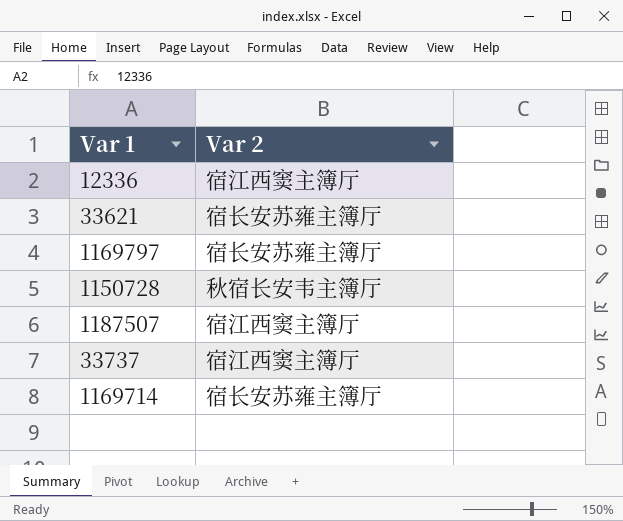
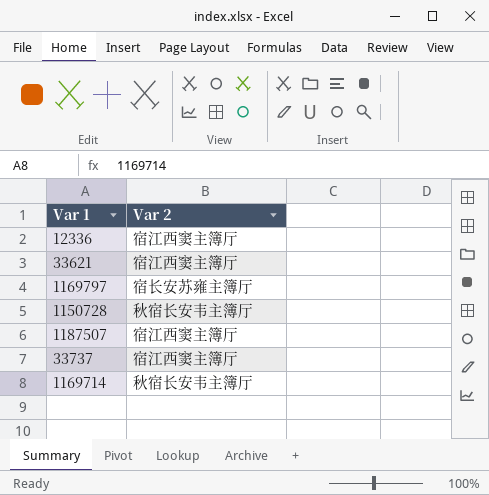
33621 | Var 2: 宿长安苏雍主簿厅 -> 宿江西窦主簿厅
1169714 | Var 2: 宿长安苏雍主簿厅 -> 秋宿长安韦主簿厅

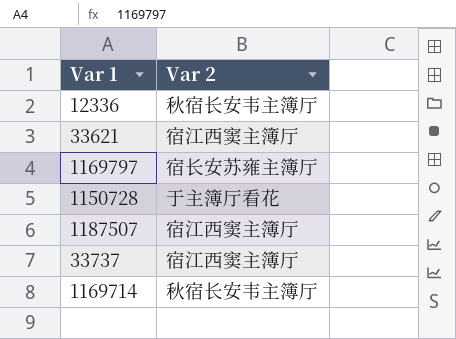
12336 | Var 2: 宿江西窦主簿厅 -> 秋宿长安韦主簿厅
1150728 | Var 2: 秋宿长安韦主簿厅 -> 于主簿厅看花

